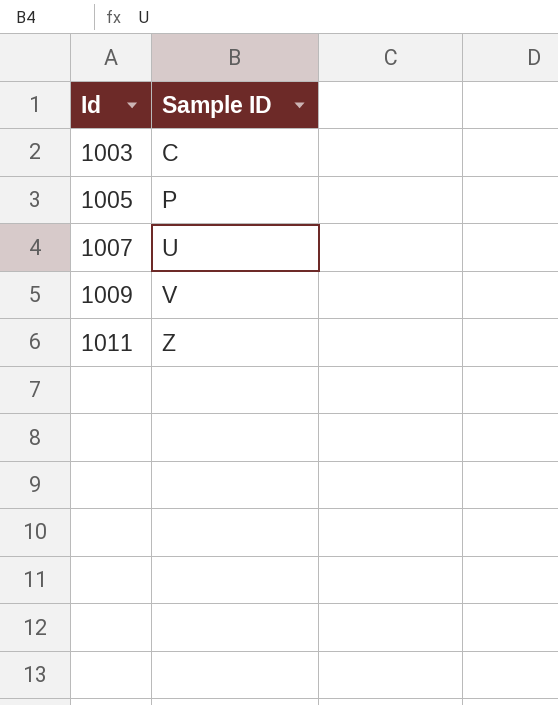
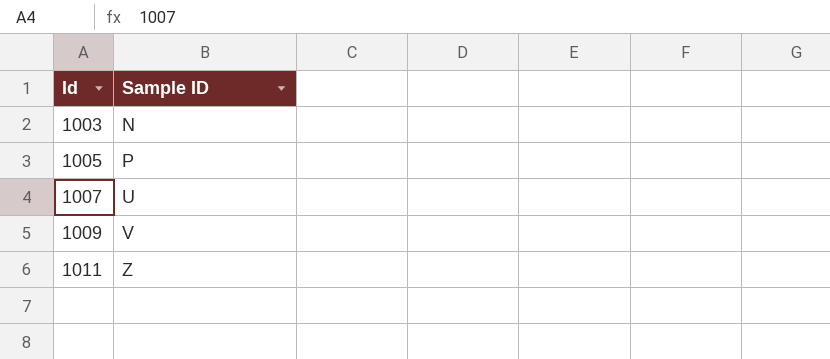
1003 | Sample ID: C -> N

